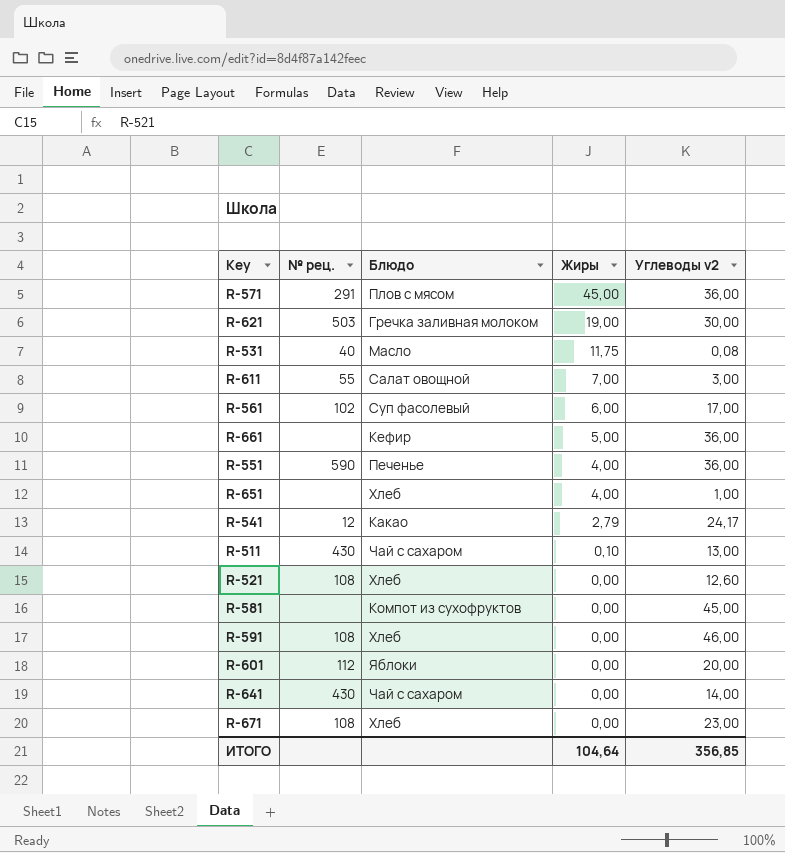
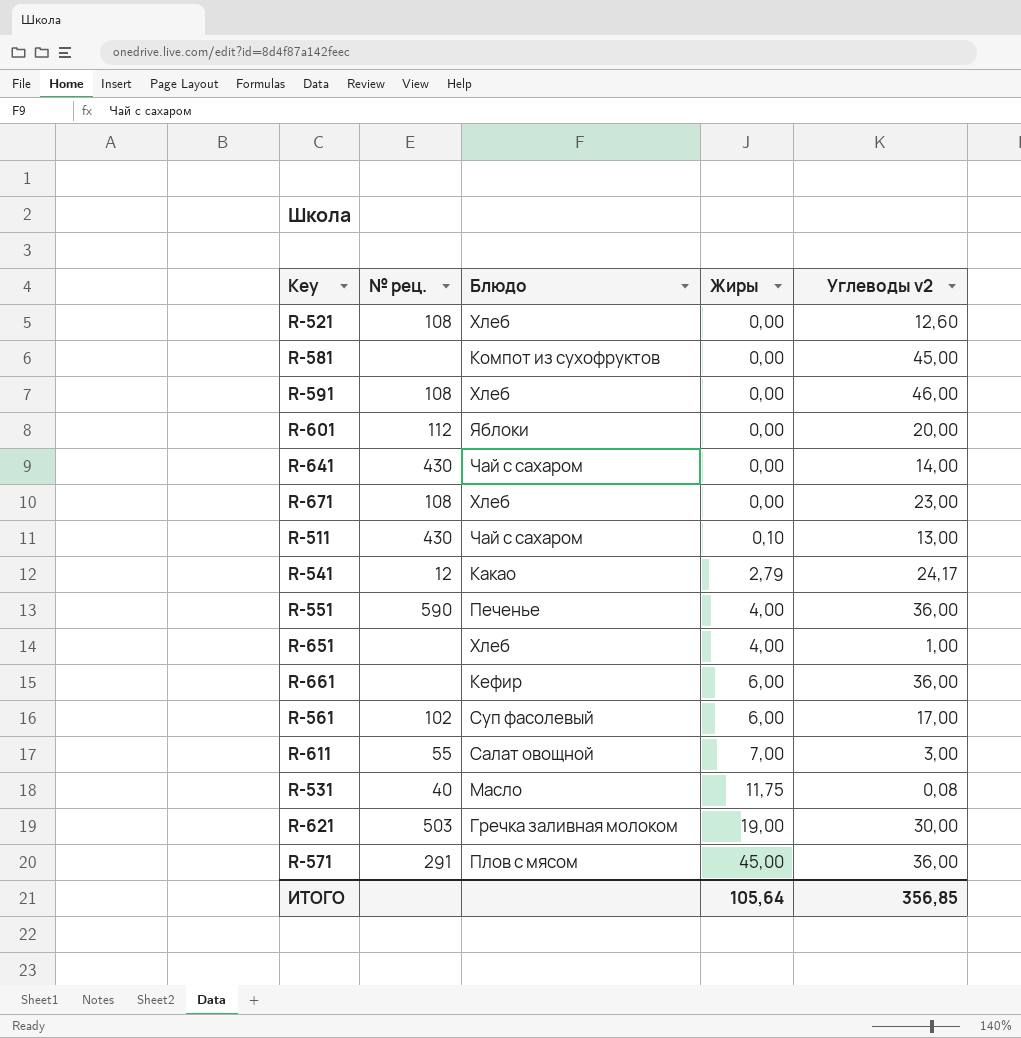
row order: Жиры descending -> Жиры ascending
R-661 | Жиры: 5,00 -> 6,00
ИТОГО | Жиры: 104,64 -> 105,64

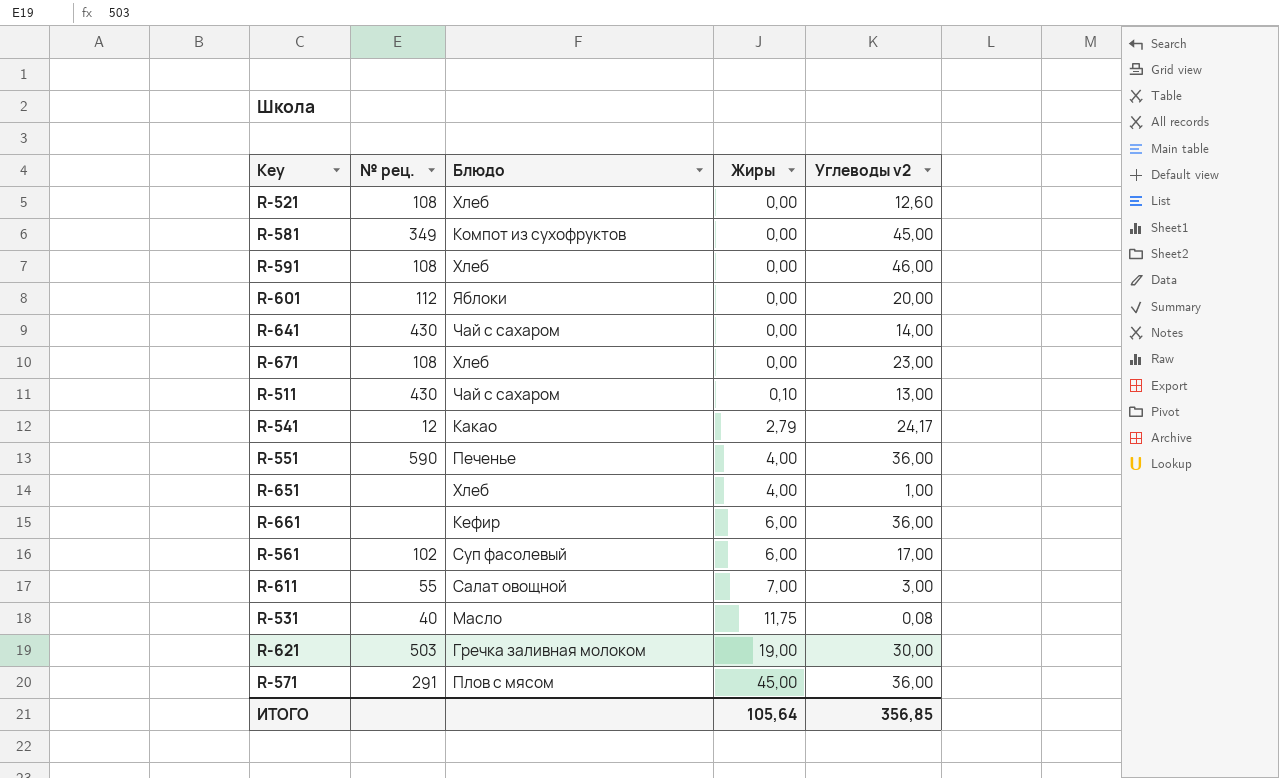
R-581 | № рец.: none -> 349

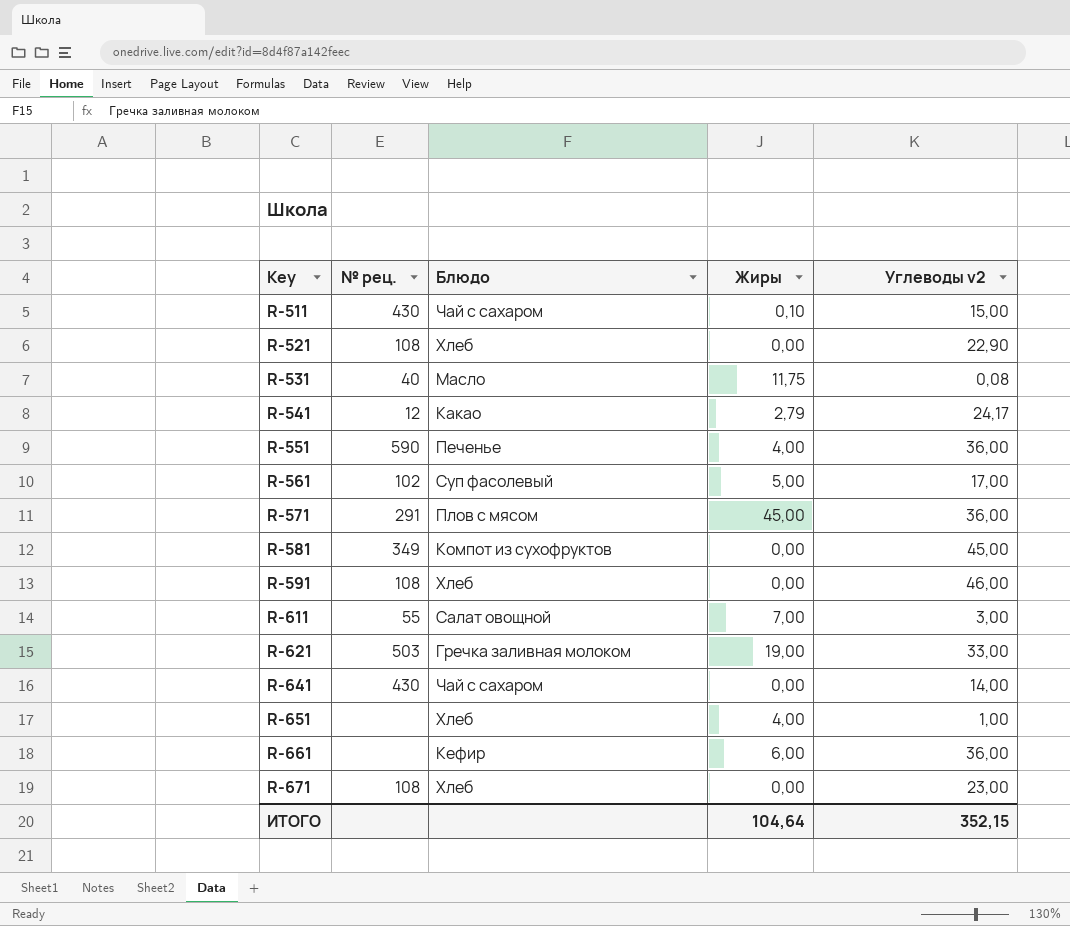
row order: Жиры ascending -> Key ascending
row R-601: 112 | Яблоки | 0,00 | 20,00 -> none
R-511 | Углеводы v2: 13,00 -> 15,00
R-521 | Углеводы v2: 12,60 -> 22,90
R-561 | Жиры: 6,00 -> 5,00
R-621 | Углеводы v2: 30,00 -> 33,00
ИТОГО | Жиры: 105,64 -> 104,64
ИТОГО | Углеводы v2: 356,85 -> 352,15

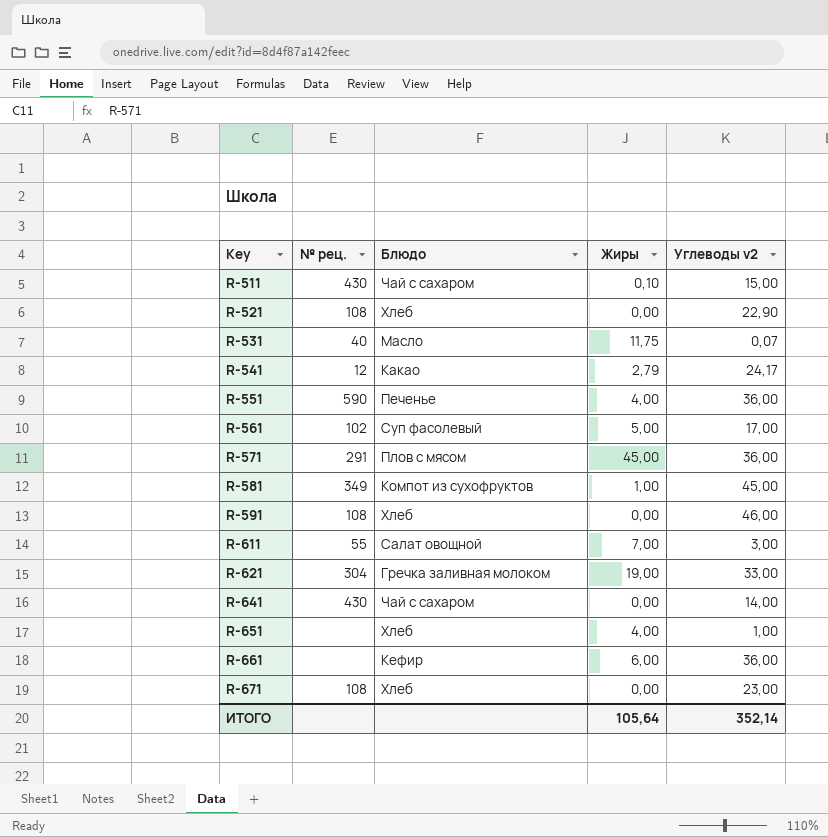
R-531 | Углеводы v2: 0,08 -> 0,07
R-581 | Жиры: 0,00 -> 1,00
R-621 | № рец.: 503 -> 304
ИТОГО | Жиры: 104,64 -> 105,64
ИТОГО | Углеводы v2: 352,15 -> 352,14

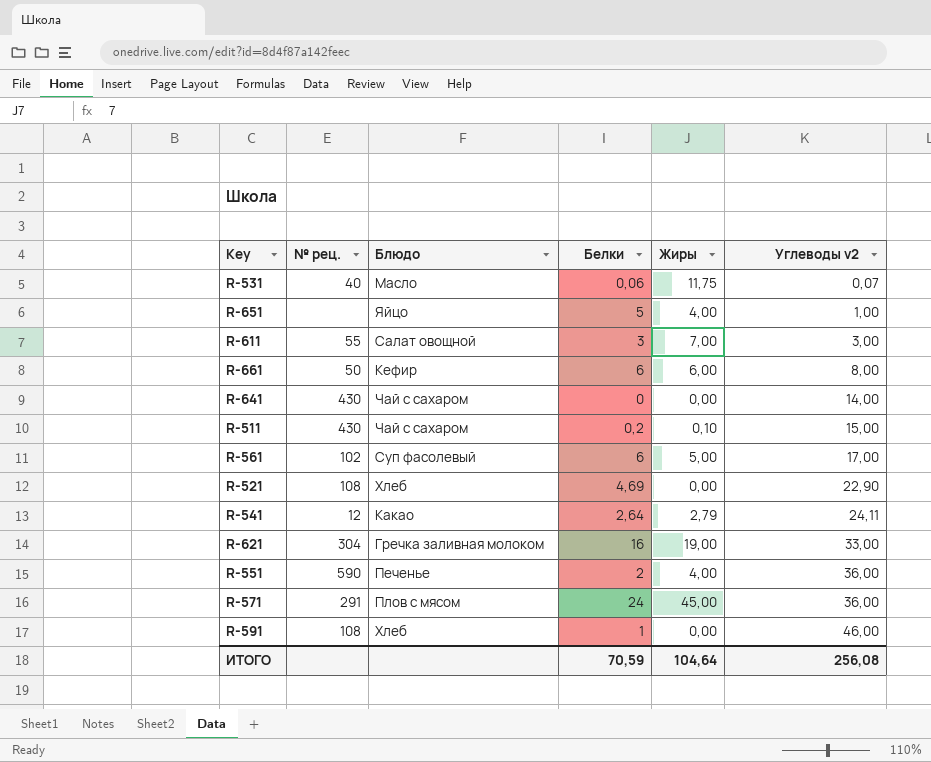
row order: Key ascending -> Углеводы v2 ascending
column Белки | position: none -> 4
row R-581: 349 | Компот из сухофруктов | 1,00 | 45,00 -> none
row R-671: 108 | Хлеб | 0,00 | 23,00 -> none
R-651 | Блюдо: Хлеб -> Яйцо
R-661 | № рец.: none -> 50
R-661 | Углеводы v2: 36,00 -> 8,00
R-541 | Углеводы v2: 24,17 -> 24,11
ИТОГО | Жиры: 105,64 -> 104,64
ИТОГО | Углеводы v2: 352,14 -> 256,08

